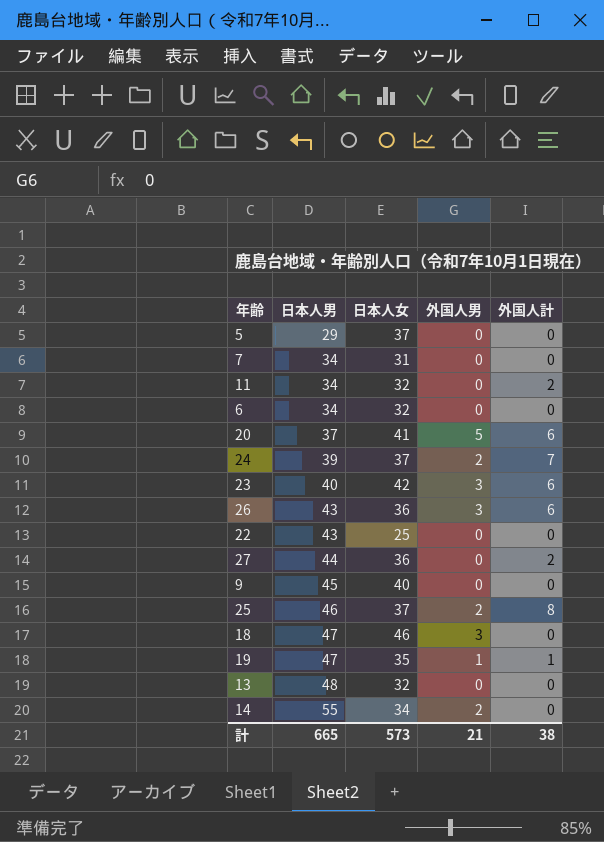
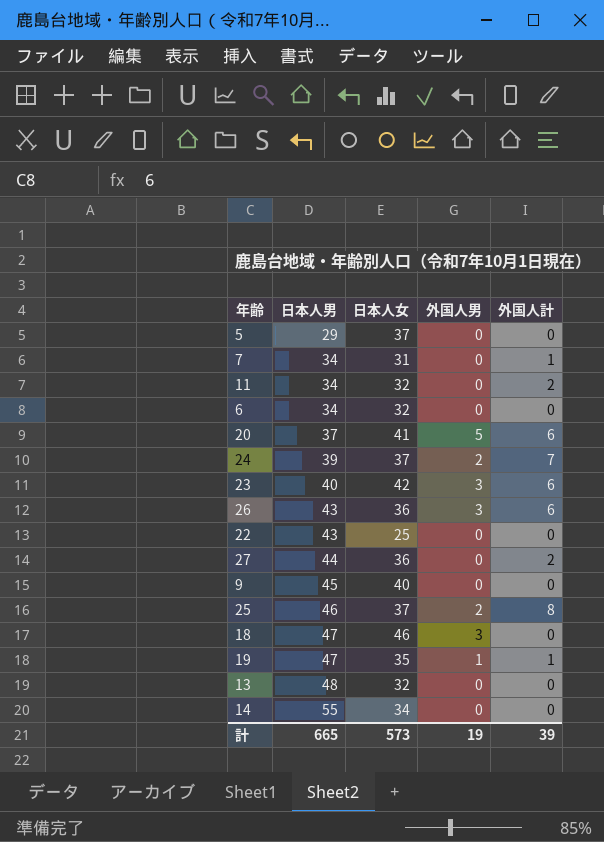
7 | 外国人計: 0 -> 1
14 | 外国人男: 2 -> 0
計 | 外国人男: 21 -> 19
計 | 外国人計: 38 -> 39

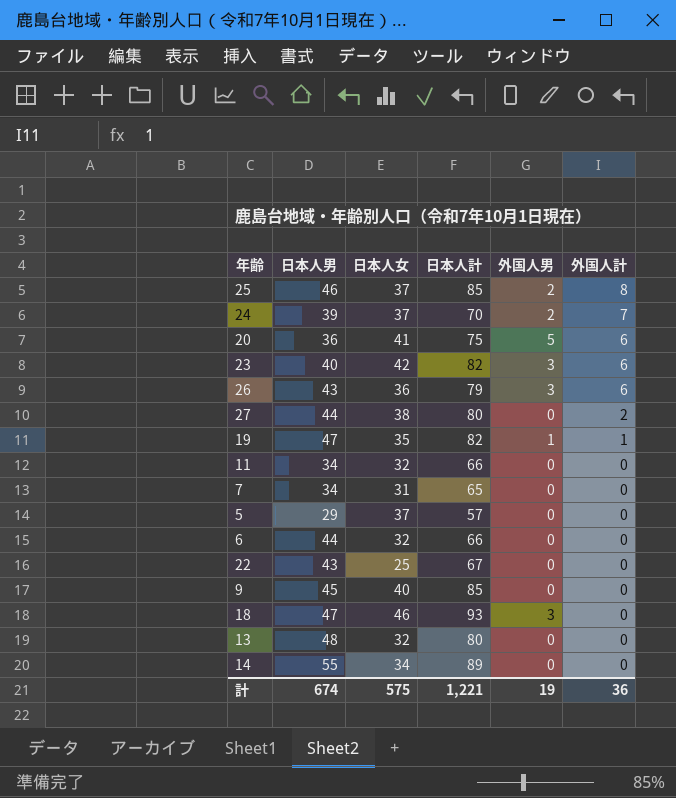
row order: 日本人男 ascending -> 外国人計 descending
column 日本人計 | position: none -> 4
20 | 日本人男: 37 -> 36
27 | 日本人女: 36 -> 38
11 | 外国人計: 2 -> 0
7 | 外国人計: 1 -> 0
6 | 日本人男: 34 -> 44
計 | 日本人男: 665 -> 674
計 | 日本人女: 573 -> 575
計 | 外国人計: 39 -> 36

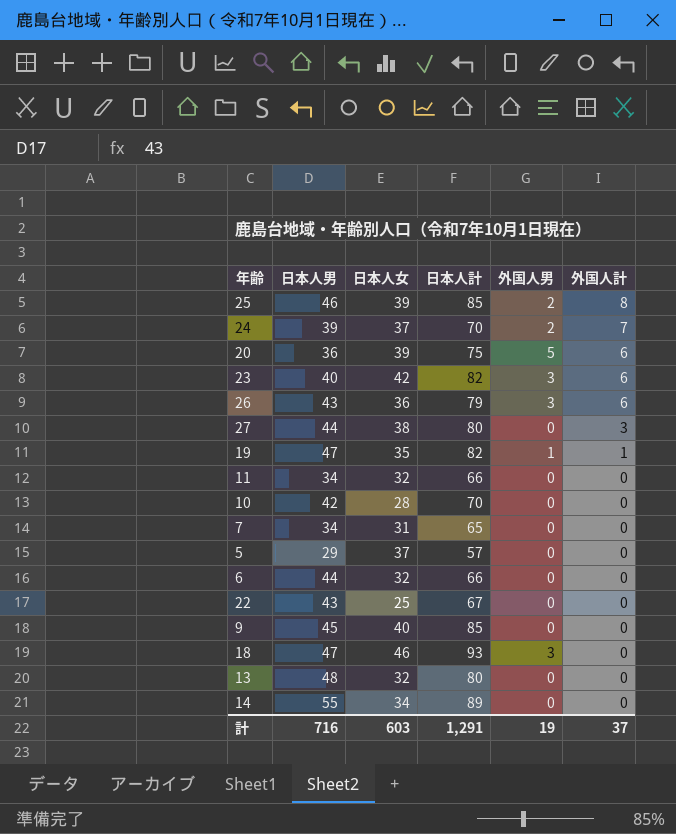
25 | 日本人女: 37 -> 39
20 | 日本人女: 41 -> 39
27 | 外国人計: 2 -> 3
row 10: none -> 42 | 28 | 70 | 0 | 0
計 | 日本人男: 674 -> 716
計 | 日本人女: 575 -> 603
計 | 日本人計: 1,221 -> 1,291
計 | 外国人計: 36 -> 37

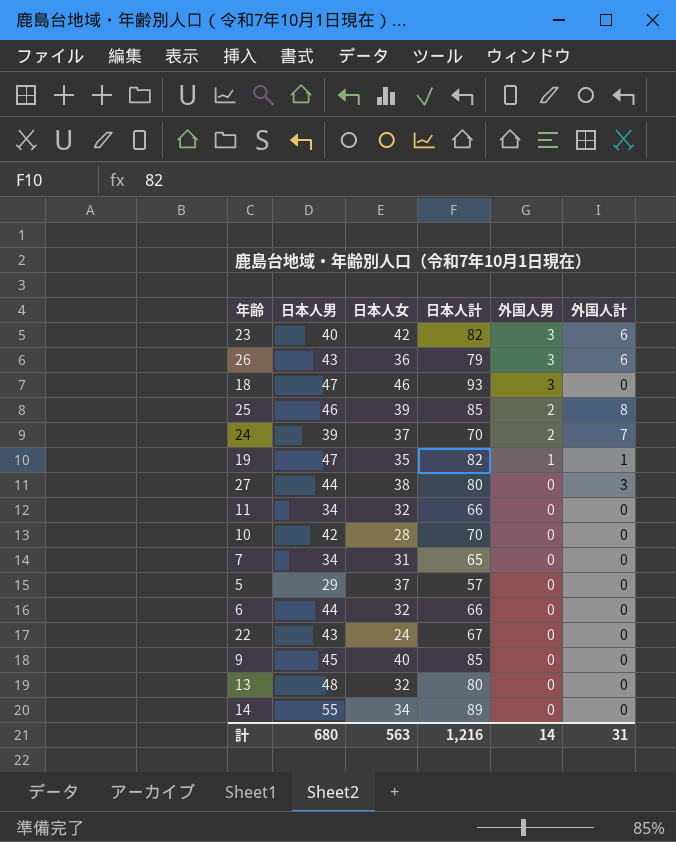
row order: 外国人計 descending -> 外国人男 descending
row 20: 36 | 39 | 75 | 5 | 6 -> none
22 | 日本人女: 25 -> 24
計 | 日本人男: 716 -> 680
計 | 日本人女: 603 -> 563
計 | 日本人計: 1,291 -> 1,216
計 | 外国人男: 19 -> 14
計 | 外国人計: 37 -> 31

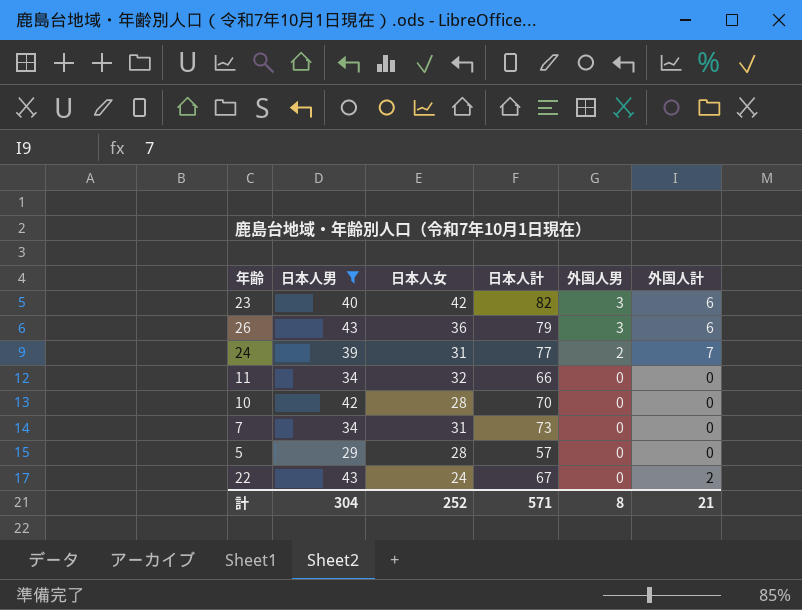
filter: none -> 日本人男 <= 43
24 | 日本人女: 37 -> 31
24 | 日本人計: 70 -> 77
7 | 日本人計: 65 -> 73
5 | 日本人女: 37 -> 28
22 | 外国人計: 0 -> 2
計 | 日本人男: 680 -> 304
計 | 日本人女: 563 -> 252
計 | 日本人計: 1,216 -> 571
計 | 外国人男: 14 -> 8
計 | 外国人計: 31 -> 21

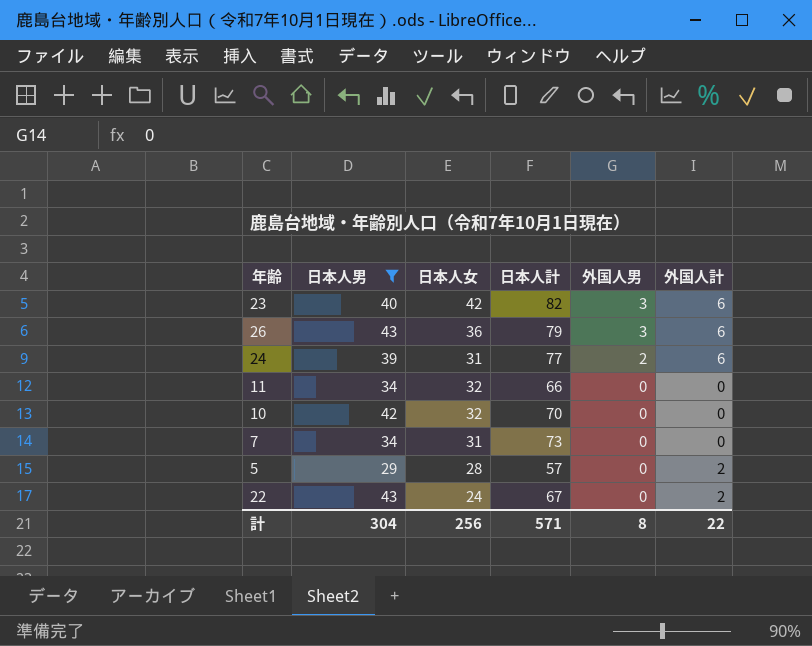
24 | 外国人計: 7 -> 6
10 | 日本人女: 28 -> 32
5 | 外国人計: 0 -> 2
計 | 日本人女: 252 -> 256
計 | 外国人計: 21 -> 22

